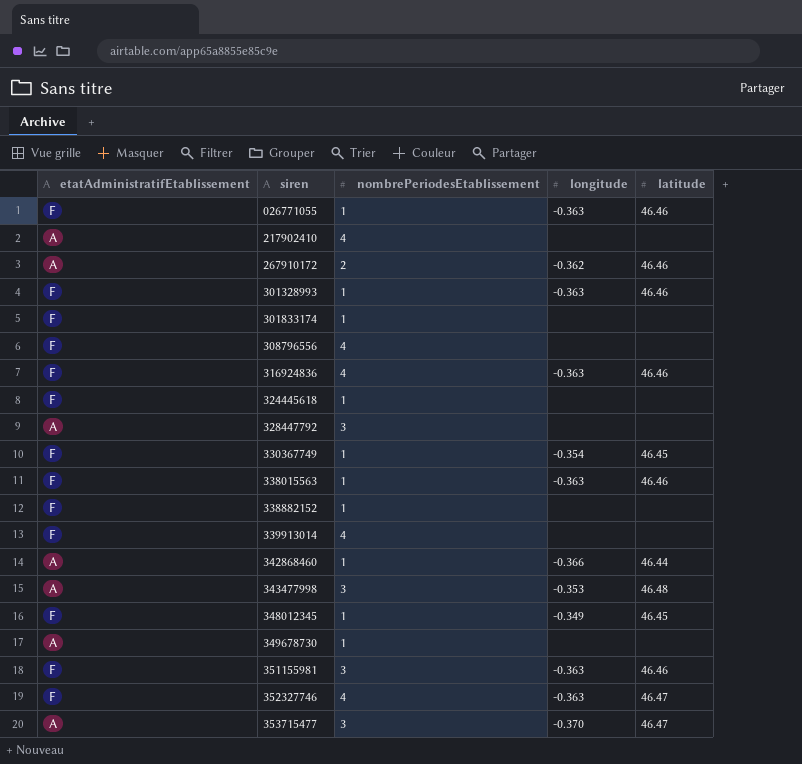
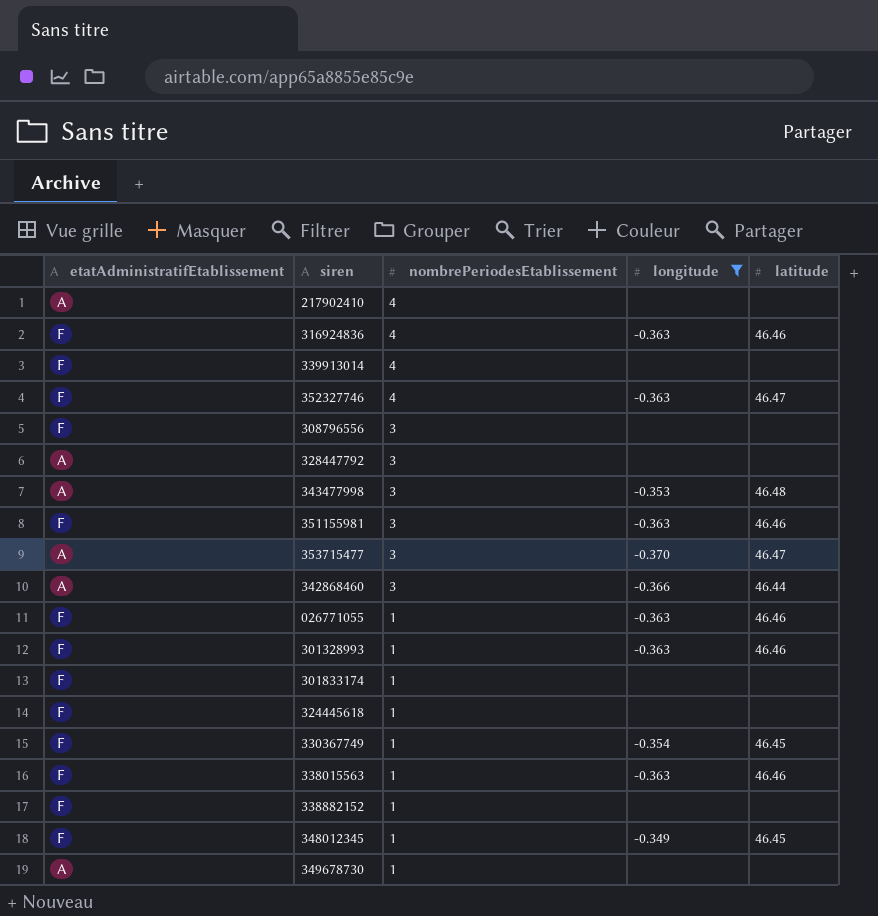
filter: none -> longitude != -0.362
row order: siren ascending -> nombrePeriodesEtablissement descending
308796556 | nombrePeriodesEtablissement: 4 -> 3
342868460 | nombrePeriodesEtablissement: 1 -> 3

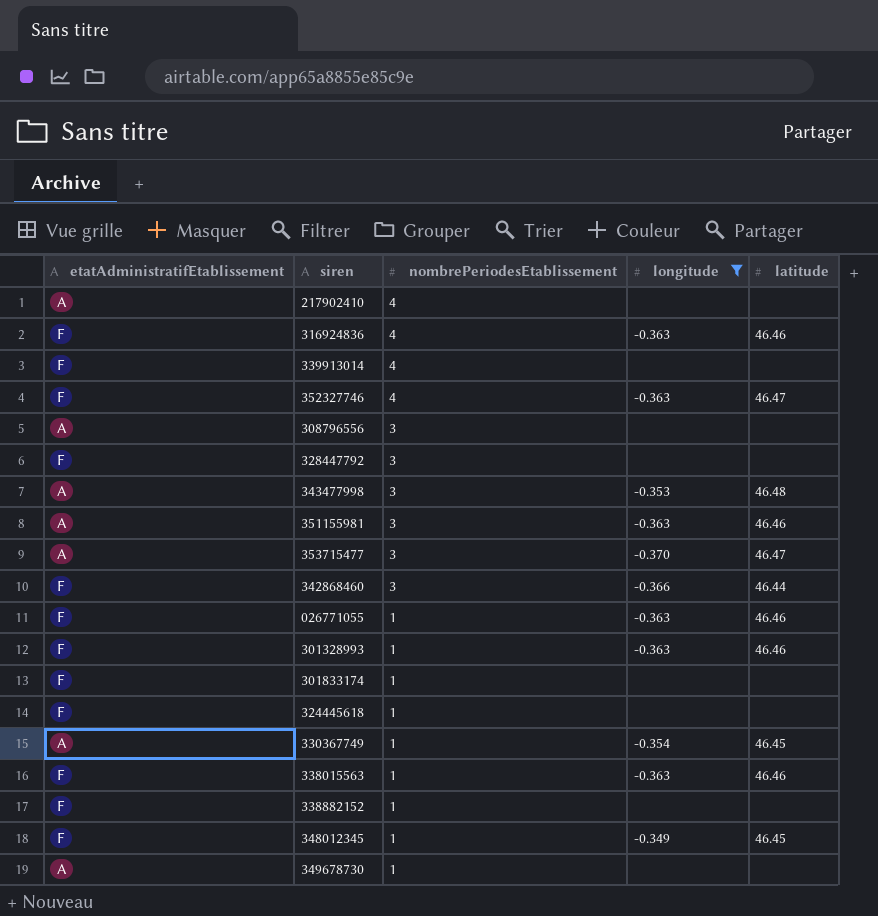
308796556 | etatAdministratifEtablissement: F -> A
328447792 | etatAdministratifEtablissement: A -> F
351155981 | etatAdministratifEtablissement: F -> A
342868460 | etatAdministratifEtablissement: A -> F
330367749 | etatAdministratifEtablissement: F -> A

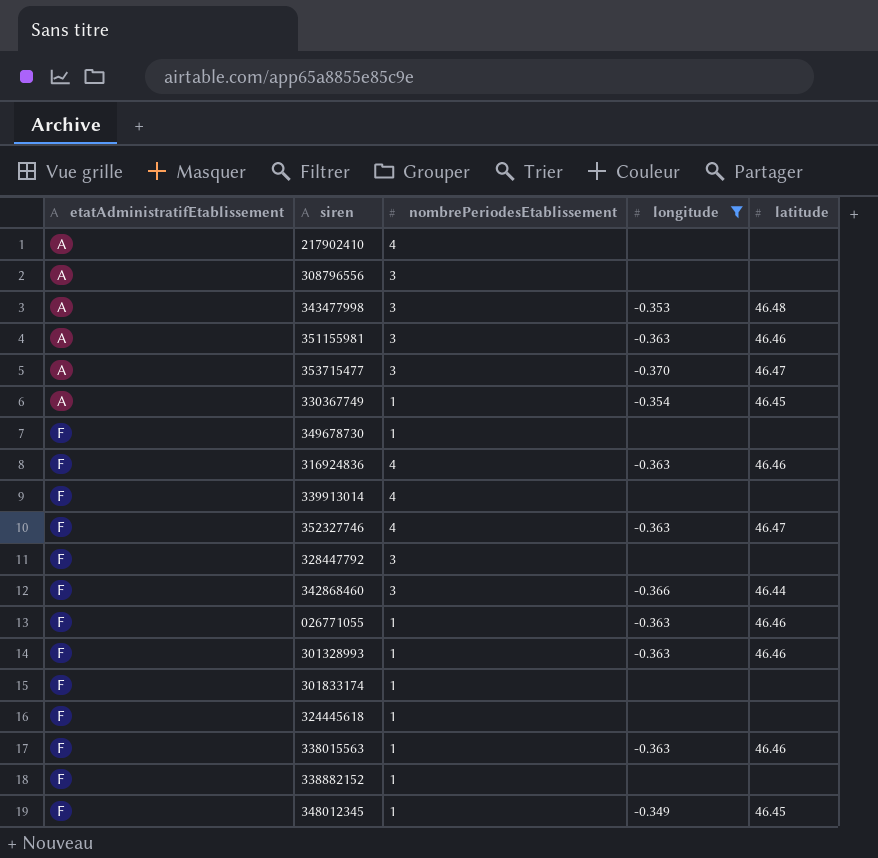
row order: nombrePeriodesEtablissement descending -> etatAdministratifEtablissement ascending
349678730 | etatAdministratifEtablissement: A -> F

